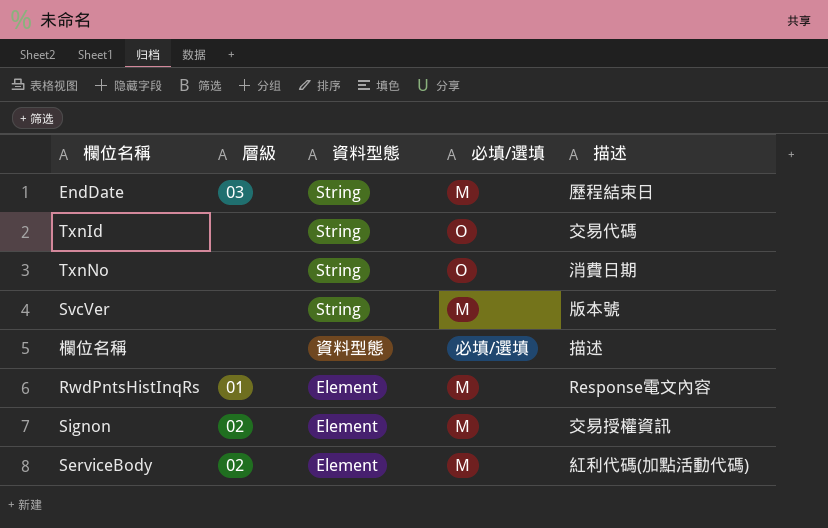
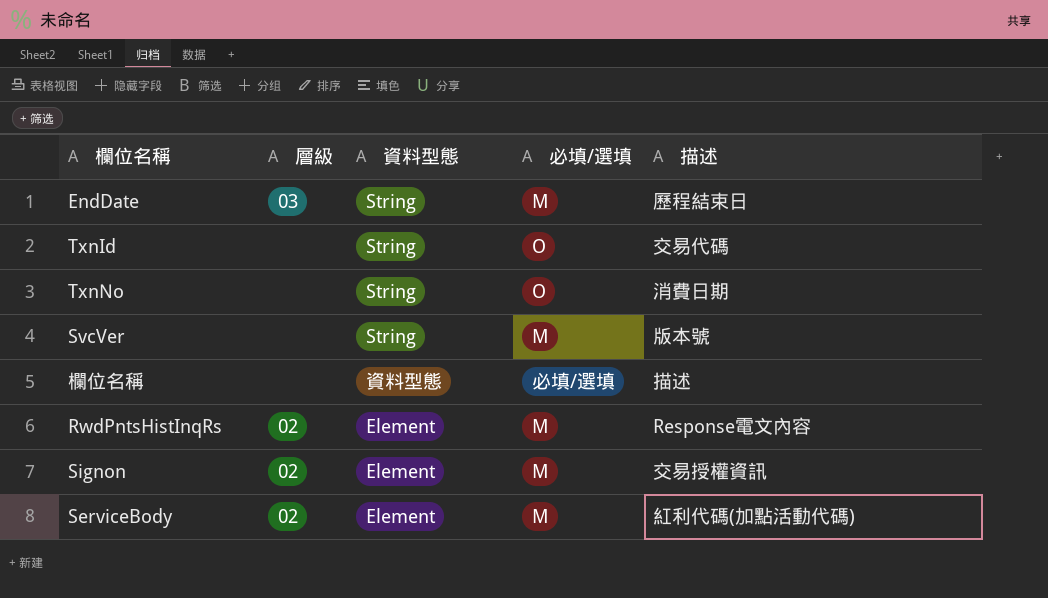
RwdPntsHistInqRs | 層級: 01 -> 02

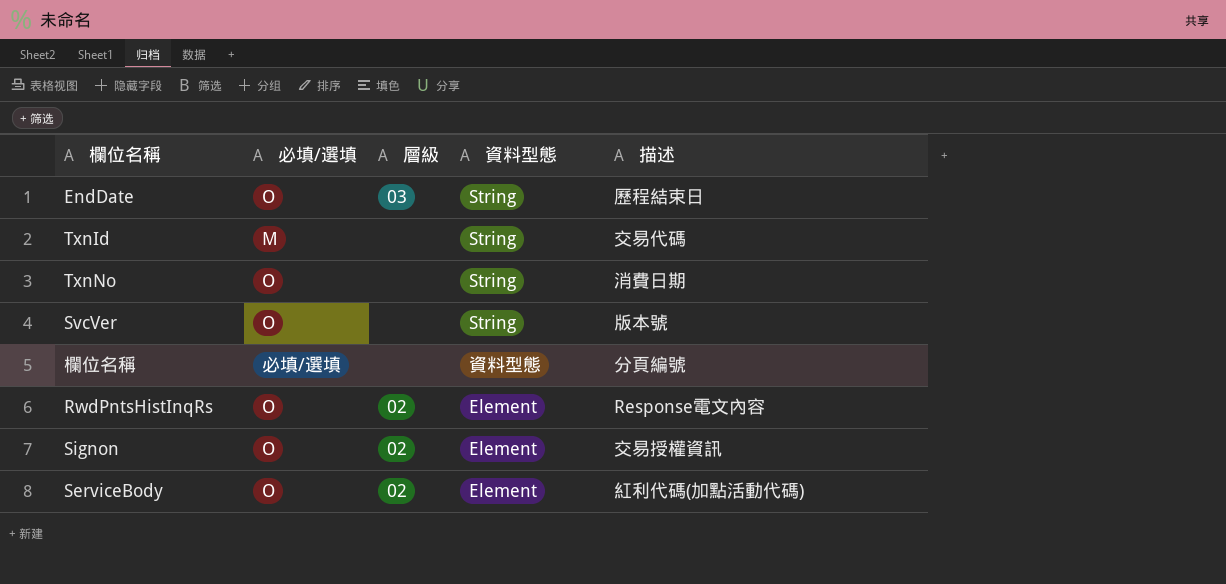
column 必填/選填 | position: 4 -> 2
EndDate | 必填/選填: M -> O
TxnId | 必填/選填: O -> M
SvcVer | 必填/選填: M -> O
欄位名稱 | 描述: 描述 -> 分頁編號
RwdPntsHistInqRs | 必填/選填: M -> O
Signon | 必填/選填: M -> O
ServiceBody | 必填/選填: M -> O

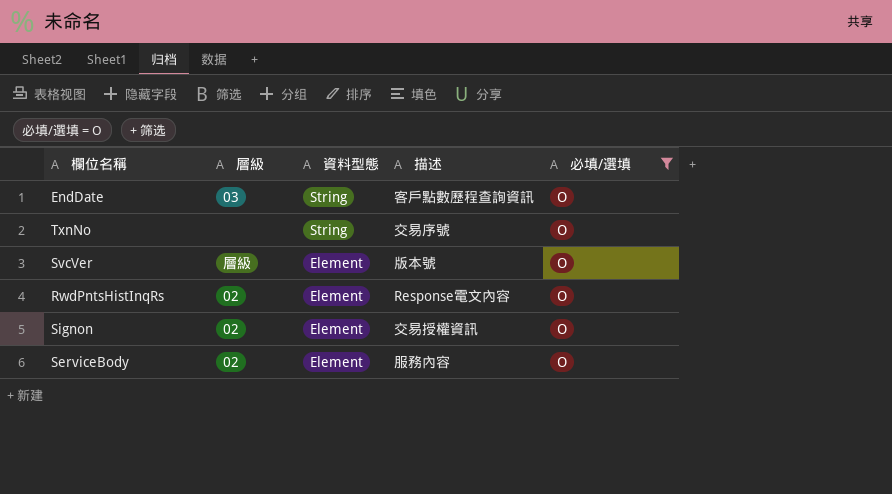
filter: none -> 必填/選填 = O
column 必填/選填 | position: 2 -> 5
EndDate | 描述: 歷程結束日 -> 客戶點數歷程查詢資訊
TxnNo | 描述: 消費日期 -> 交易序號
SvcVer | 層級: none -> 層級
SvcVer | 資料型態: String -> Element
ServiceBody | 描述: 紅利代碼(加點活動代碼) -> 服務內容

